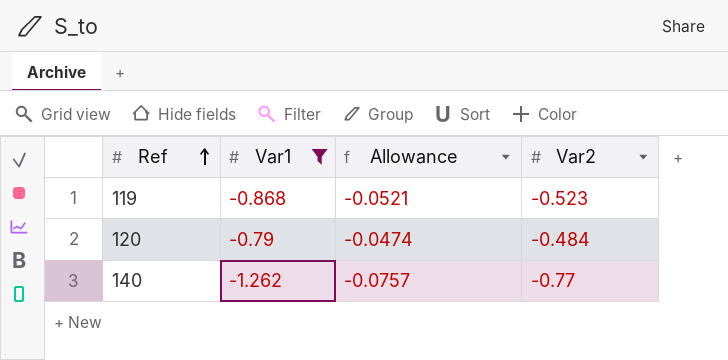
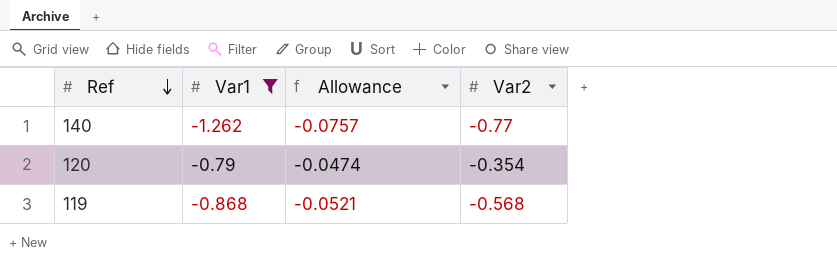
row order: Ref ascending -> Ref descending
120 | Var2: -0.484 -> -0.354
119 | Var2: -0.523 -> -0.568

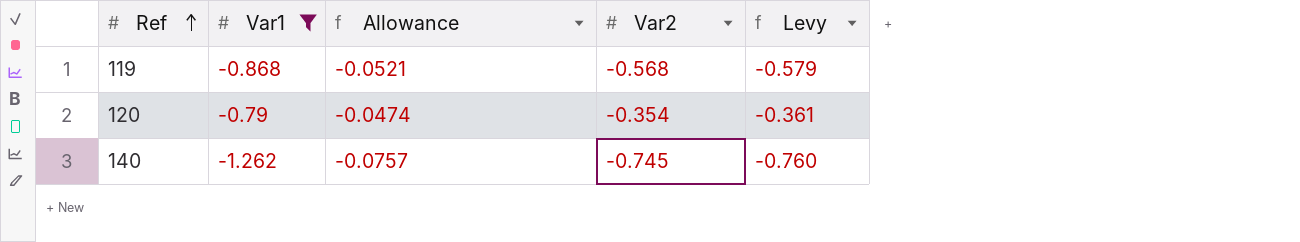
row order: Ref descending -> Ref ascending
column Levy | formula: none -> [Var2] * 1.02
140 | Var2: -0.77 -> -0.745

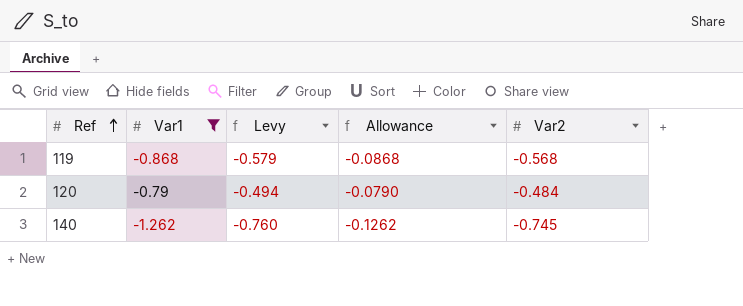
column Levy | position: 5 -> 3
column Allowance | formula: [Var1] * 0.06 -> [Var1] * 0.1
120 | Levy: -0.361 -> -0.494
120 | Var2: -0.354 -> -0.484

